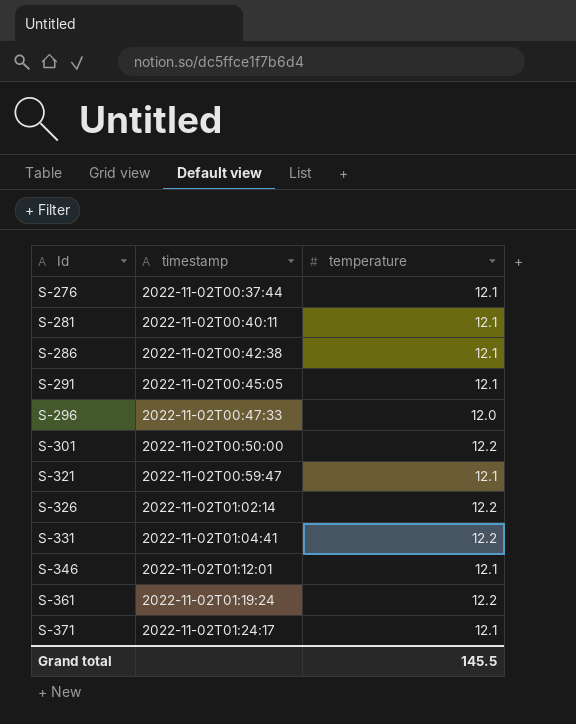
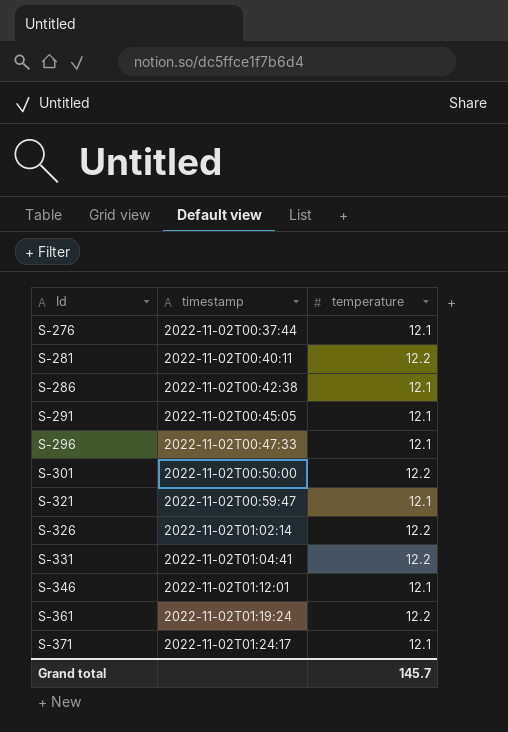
S-281 | temperature: 12.1 -> 12.2
S-296 | temperature: 12.0 -> 12.1
Grand total | temperature: 145.5 -> 145.7

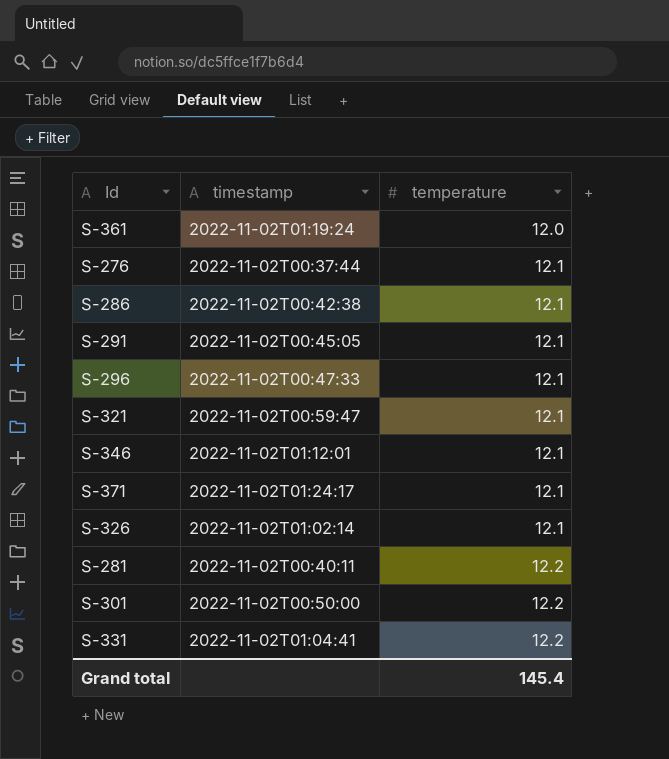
row order: Id ascending -> temperature ascending
S-361 | temperature: 12.2 -> 12.0
S-326 | temperature: 12.2 -> 12.1
Grand total | temperature: 145.7 -> 145.4

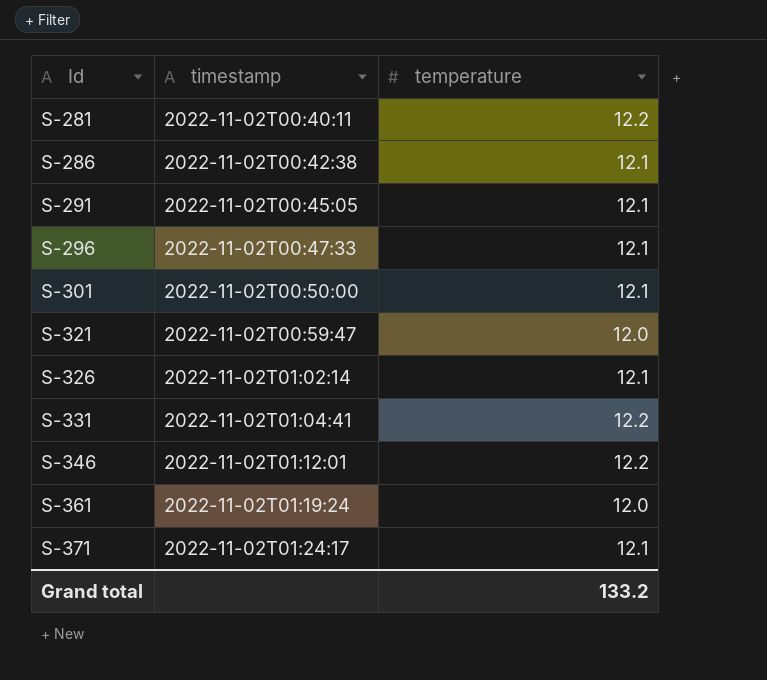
row order: temperature ascending -> Id ascending
row S-276: 2022-11-02T00:37:44 | 12.1 -> none
S-301 | temperature: 12.2 -> 12.1
S-321 | temperature: 12.1 -> 12.0
S-346 | temperature: 12.1 -> 12.2
Grand total | temperature: 145.4 -> 133.2

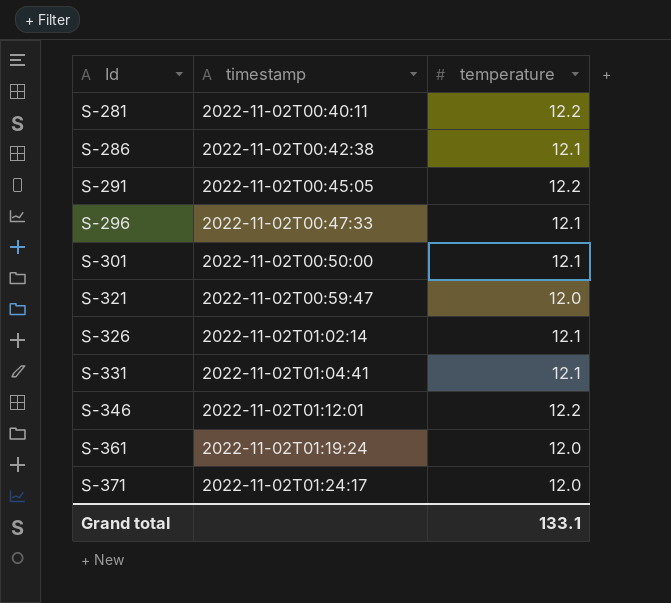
S-291 | temperature: 12.1 -> 12.2
S-331 | temperature: 12.2 -> 12.1
S-371 | temperature: 12.1 -> 12.0
Grand total | temperature: 133.2 -> 133.1

